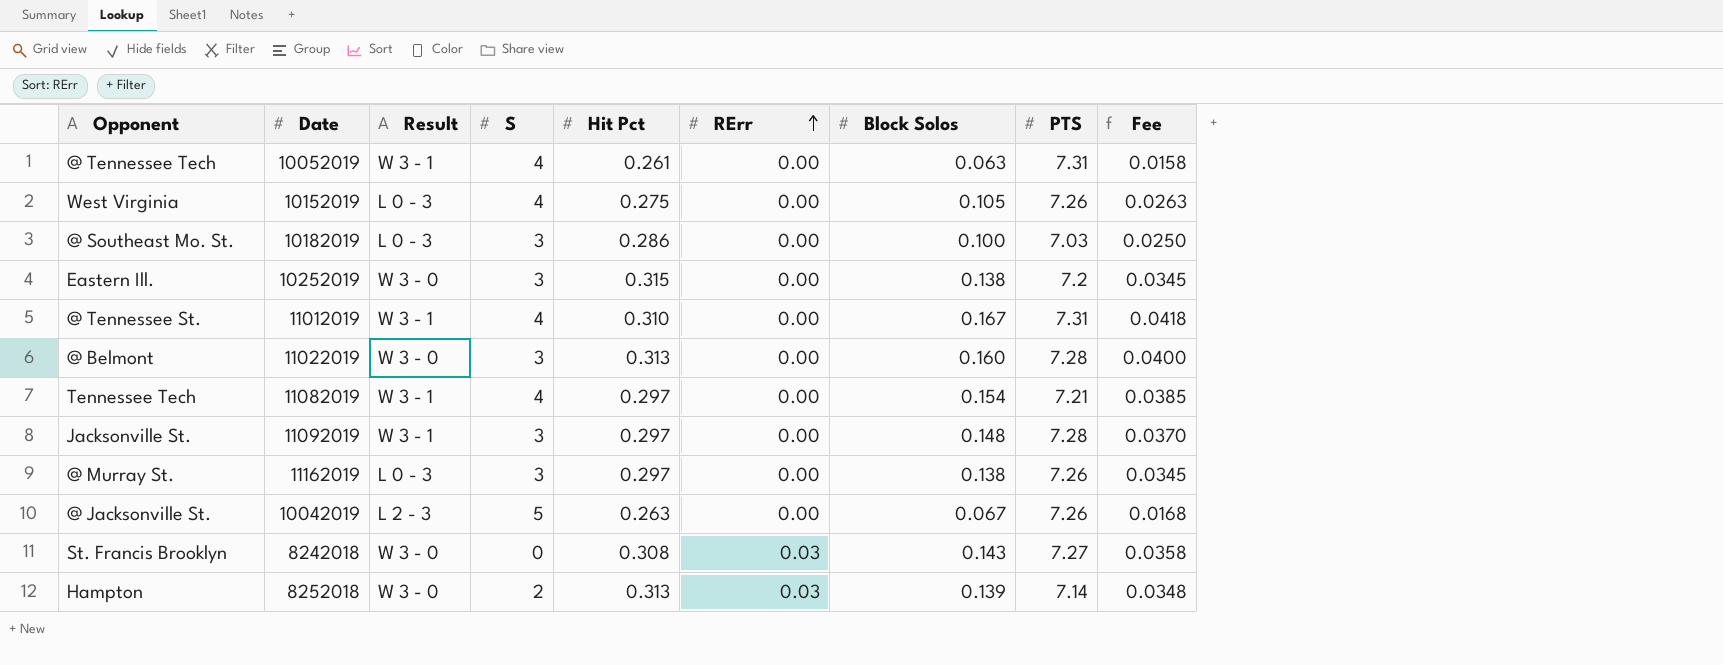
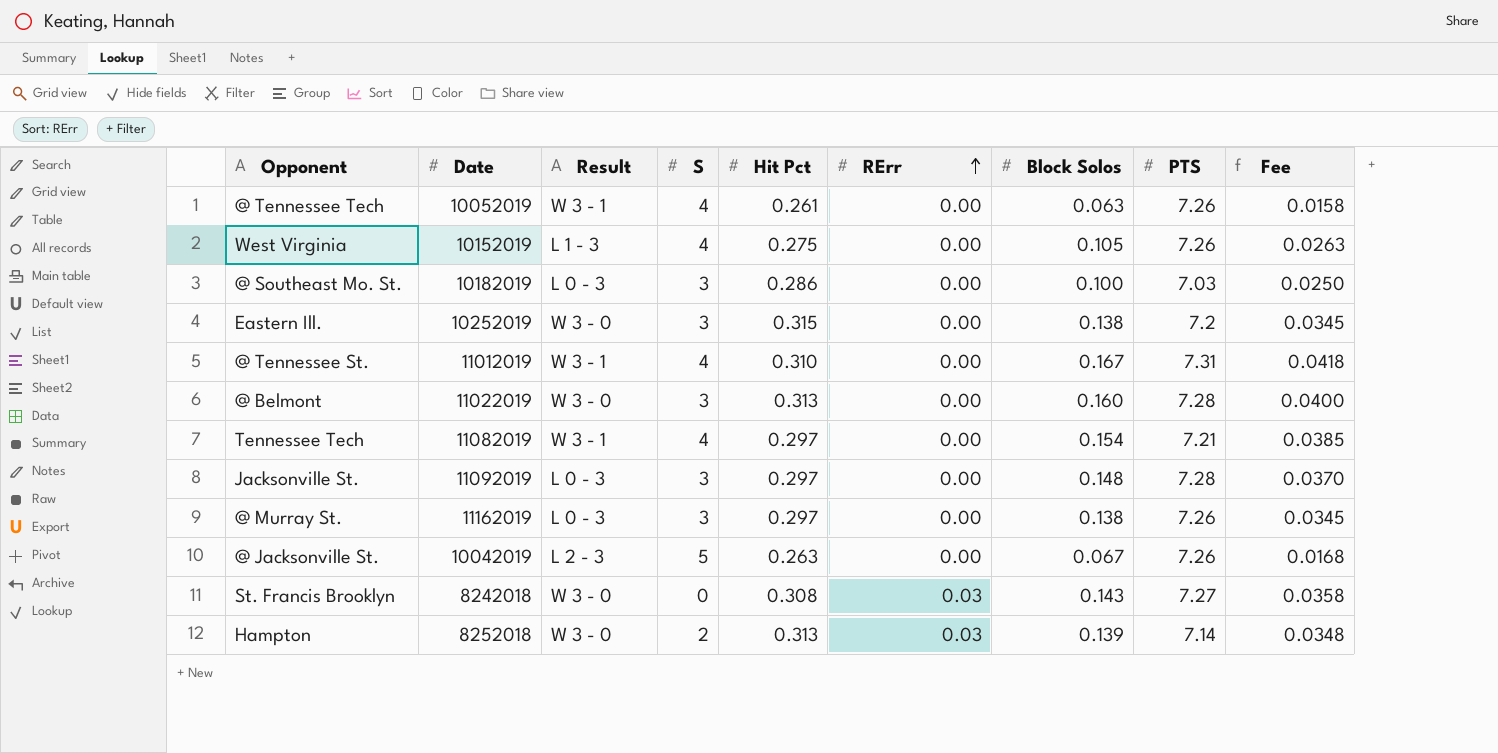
@ Tennessee Tech | PTS: 7.31 -> 7.26
West Virginia | Result: L 0 - 3 -> L 1 - 3
Jacksonville St. | Result: W 3 - 1 -> L 0 - 3

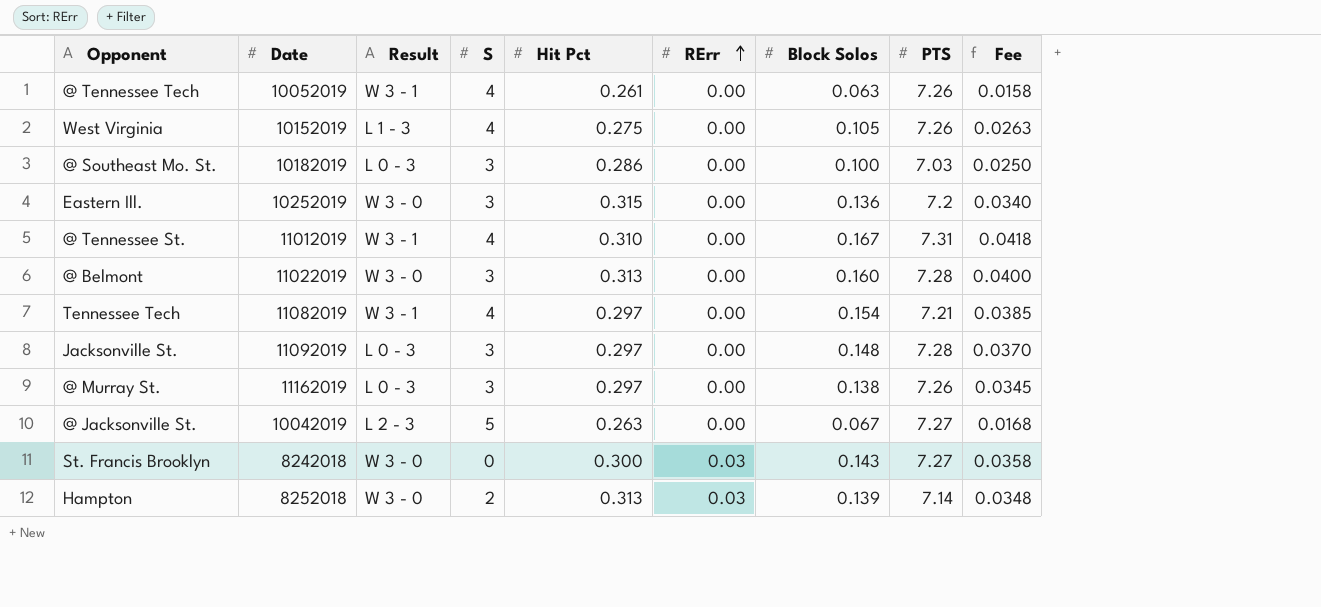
Eastern Ill. | Block Solos: 0.138 -> 0.136
Eastern Ill. | Fee: 0.0345 -> 0.0340
@ Jacksonville St. | PTS: 7.26 -> 7.27
St. Francis Brooklyn | Hit Pct: 0.308 -> 0.300

